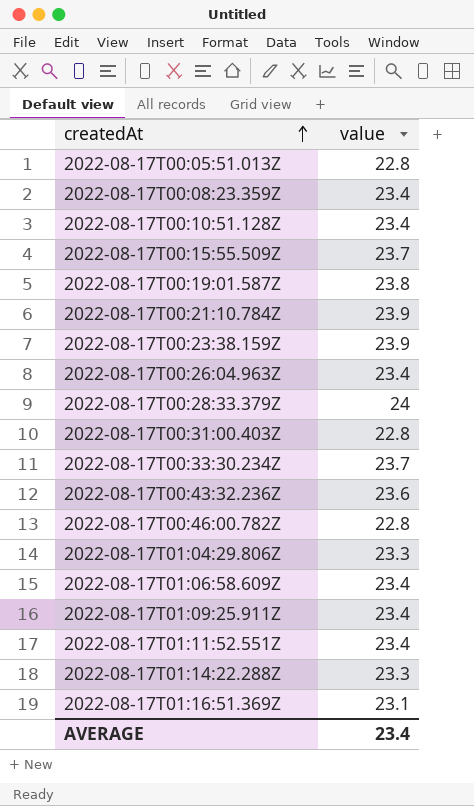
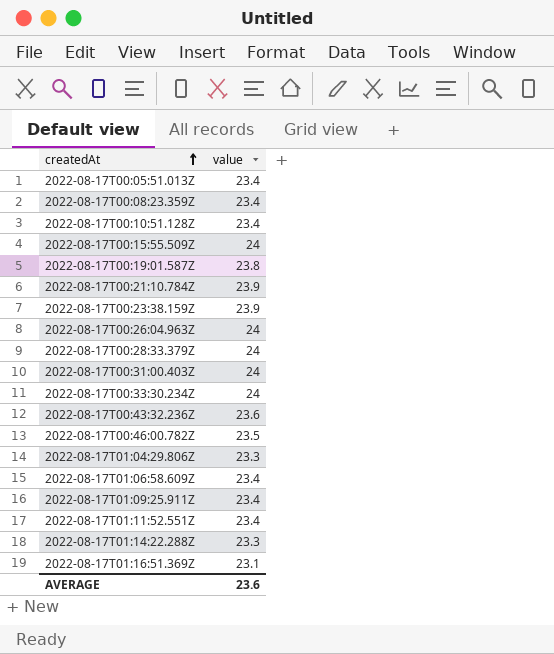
2022-08-17T00:05:51.013Z | value: 22.8 -> 23.4
2022-08-17T00:15:55.509Z | value: 23.7 -> 24
2022-08-17T00:26:04.963Z | value: 23.4 -> 24
2022-08-17T00:31:00.403Z | value: 22.8 -> 24
2022-08-17T00:33:30.234Z | value: 23.7 -> 24
2022-08-17T00:46:00.782Z | value: 22.8 -> 23.5
AVERAGE | value: 23.4 -> 23.6

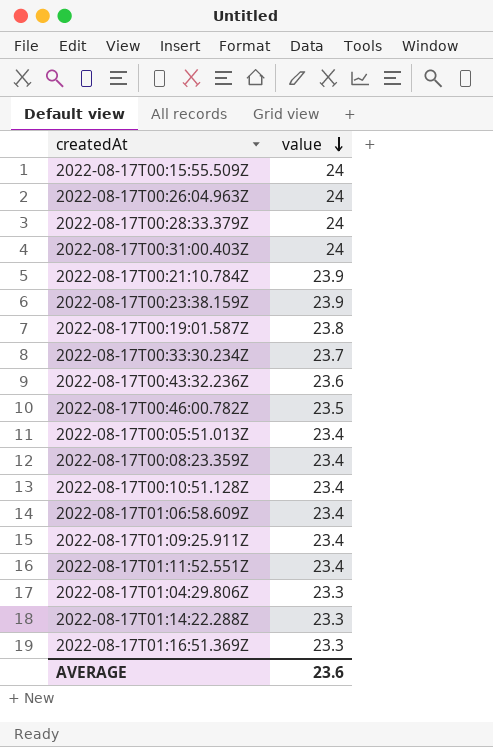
row order: createdAt ascending -> value descending
2022-08-17T00:33:30.234Z | value: 24 -> 23.7
2022-08-17T01:16:51.369Z | value: 23.1 -> 23.3

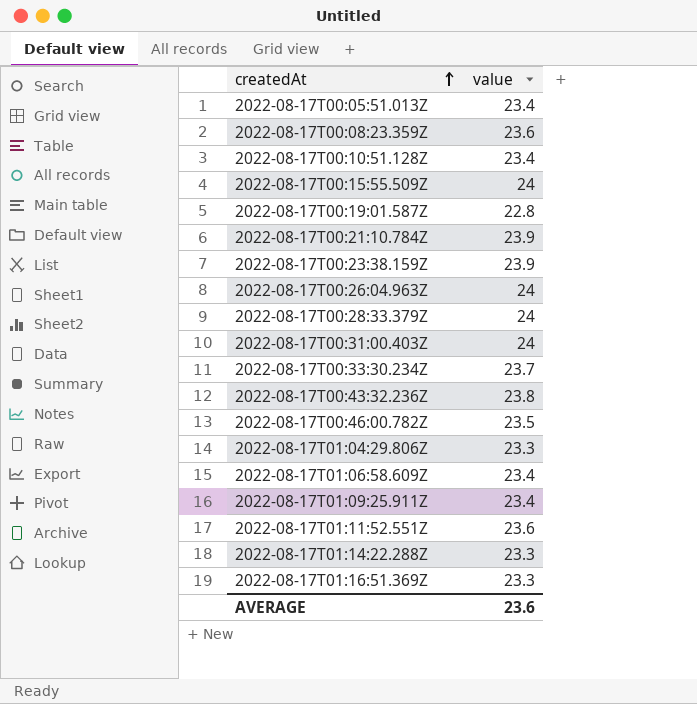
row order: value descending -> createdAt ascending
2022-08-17T00:08:23.359Z | value: 23.4 -> 23.6
2022-08-17T00:19:01.587Z | value: 23.8 -> 22.8
2022-08-17T00:43:32.236Z | value: 23.6 -> 23.8
2022-08-17T01:11:52.551Z | value: 23.4 -> 23.6

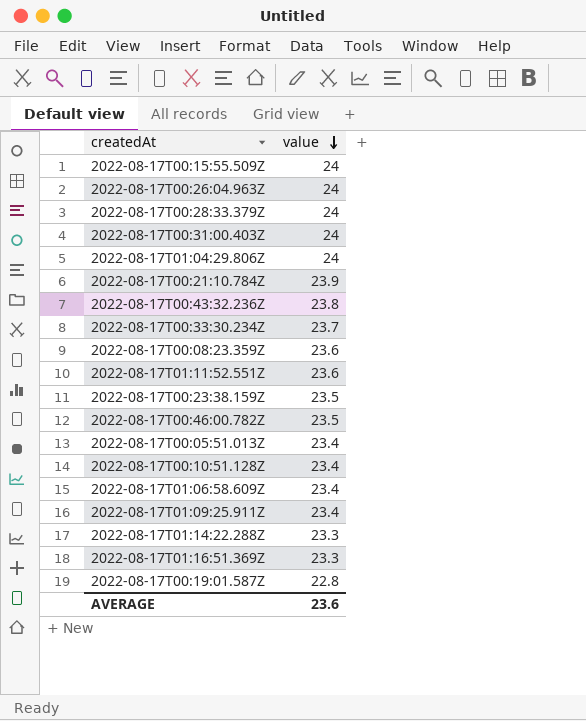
row order: createdAt ascending -> value descending
2022-08-17T01:04:29.806Z | value: 23.3 -> 24
2022-08-17T00:23:38.159Z | value: 23.9 -> 23.5

